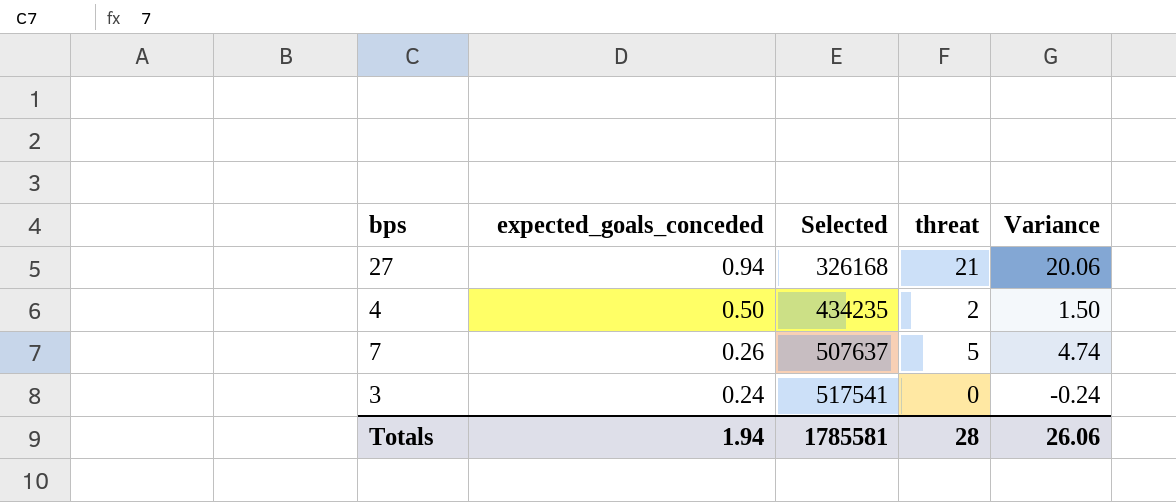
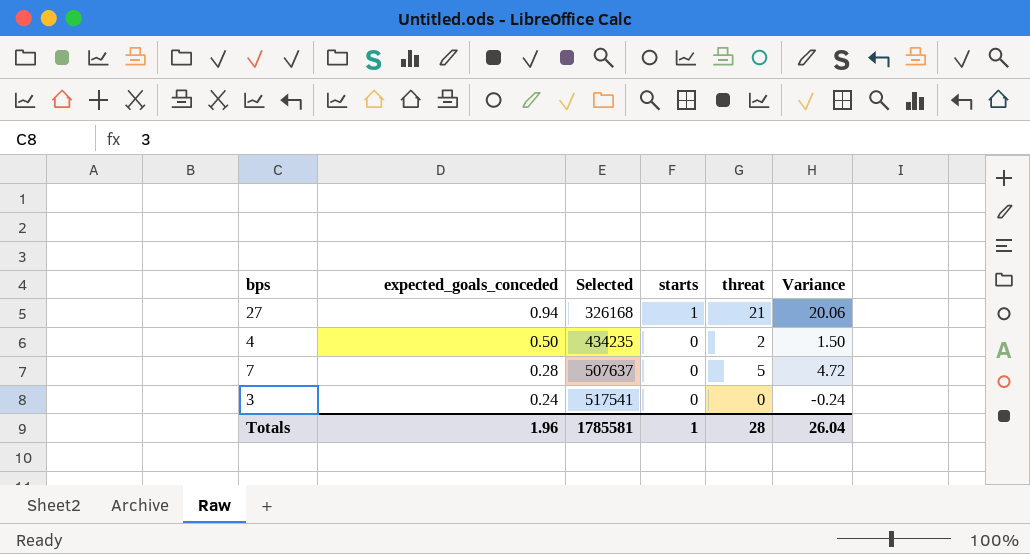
column starts | position: none -> 4
7 | expected_goals_conceded: 0.26 -> 0.28
7 | Variance: 4.74 -> 4.72
Totals | expected_goals_conceded: 1.94 -> 1.96
Totals | Variance: 26.06 -> 26.04

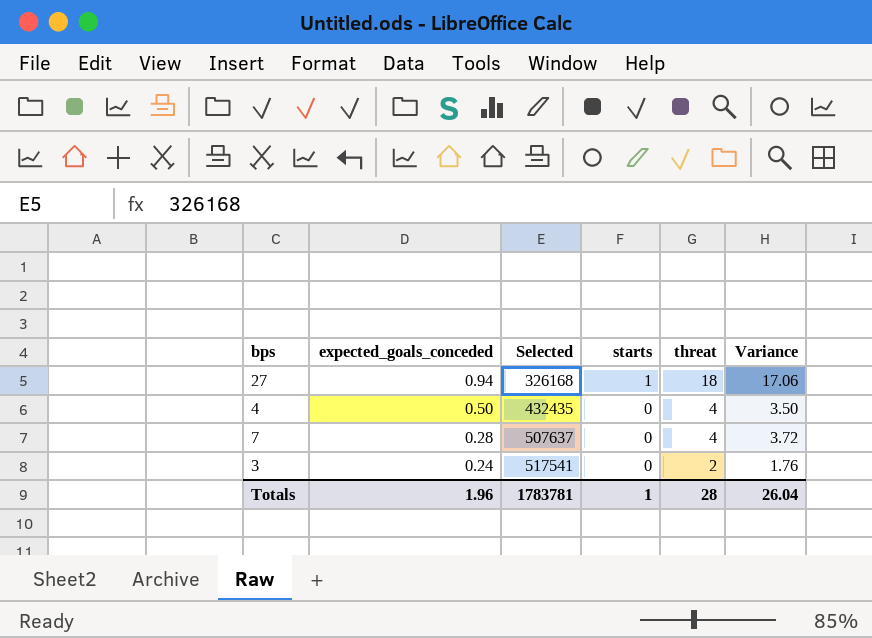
27 | threat: 21 -> 18
27 | Variance: 20.06 -> 17.06
4 | Selected: 434235 -> 432435
4 | threat: 2 -> 4
4 | Variance: 1.50 -> 3.50
7 | threat: 5 -> 4
7 | Variance: 4.72 -> 3.72
3 | threat: 0 -> 2
3 | Variance: -0.24 -> 1.76
Totals | Selected: 1785581 -> 1783781

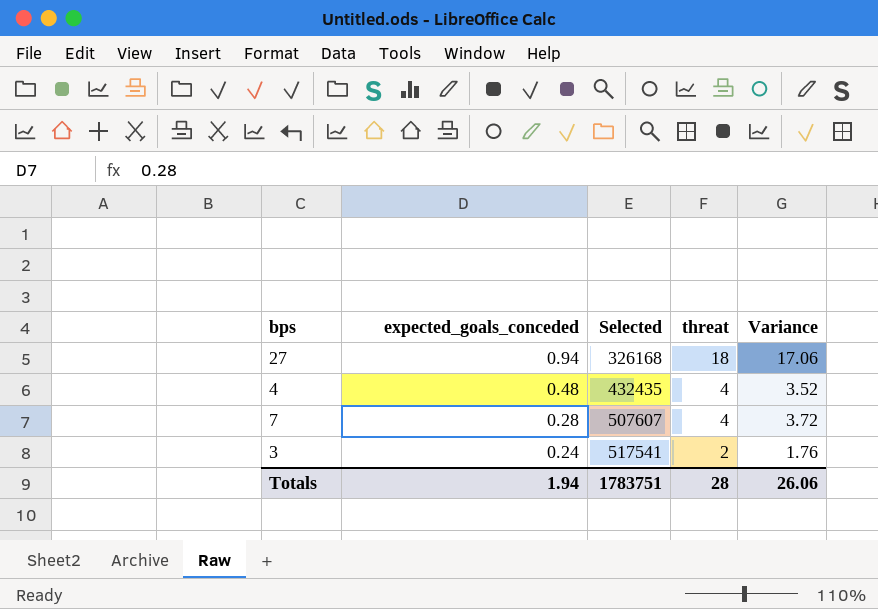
column starts | position: 4 -> none
4 | expected_goals_conceded: 0.50 -> 0.48
4 | Variance: 3.50 -> 3.52
7 | Selected: 507637 -> 507607
Totals | expected_goals_conceded: 1.96 -> 1.94
Totals | Selected: 1783781 -> 1783751
Totals | Variance: 26.04 -> 26.06

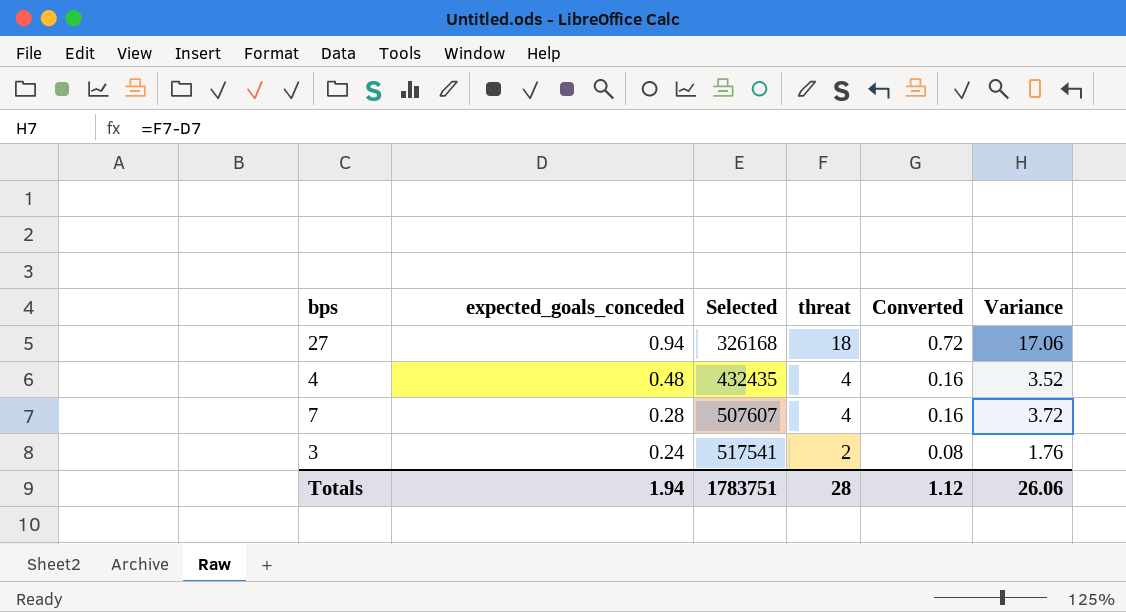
column Converted | formula: none -> [threat] * 0.04

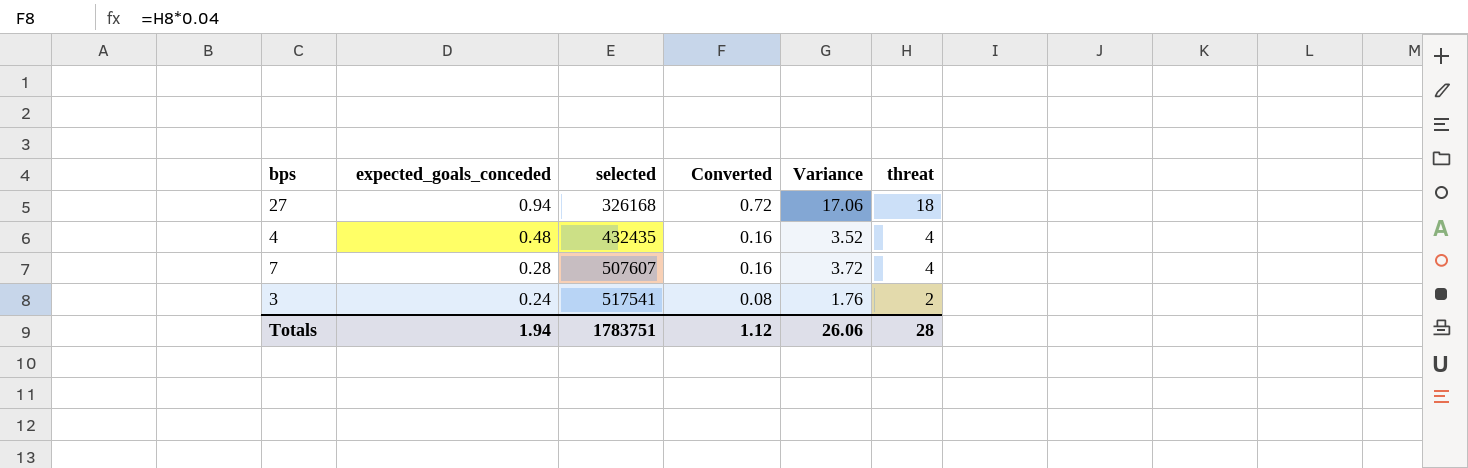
column name: Selected -> selected
column threat | position: 4 -> 6

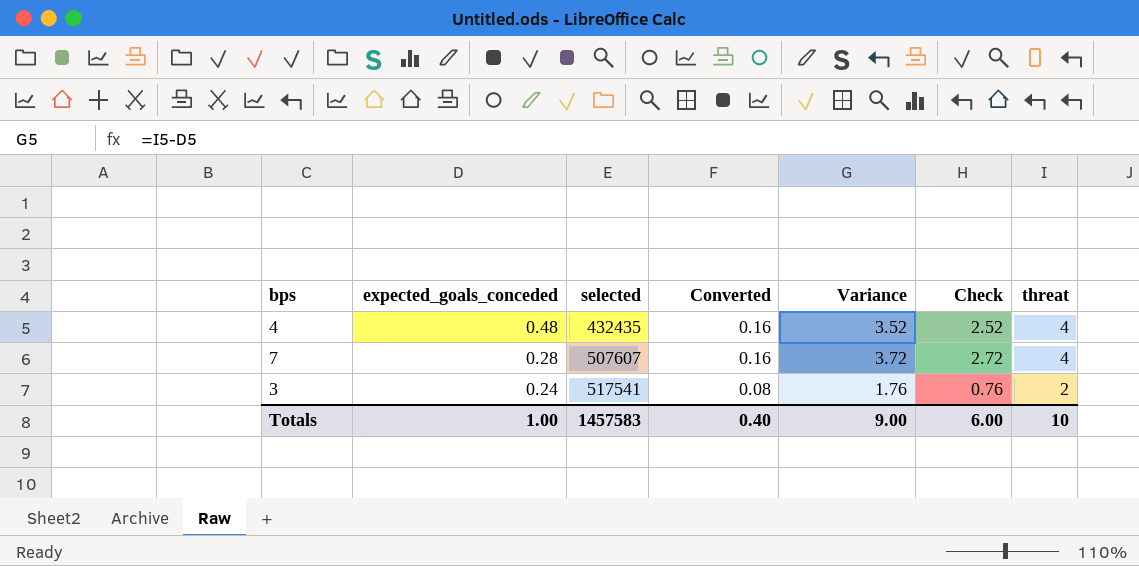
column Check | formula: none -> [Variance] - 1
row 27: 0.94 | 326168 | 0.72 | 17.06 | 18 -> none
Totals | expected_goals_conceded: 1.94 -> 1.00
Totals | selected: 1783751 -> 1457583
Totals | Converted: 1.12 -> 0.40
Totals | Variance: 26.06 -> 9.00
Totals | threat: 28 -> 10

